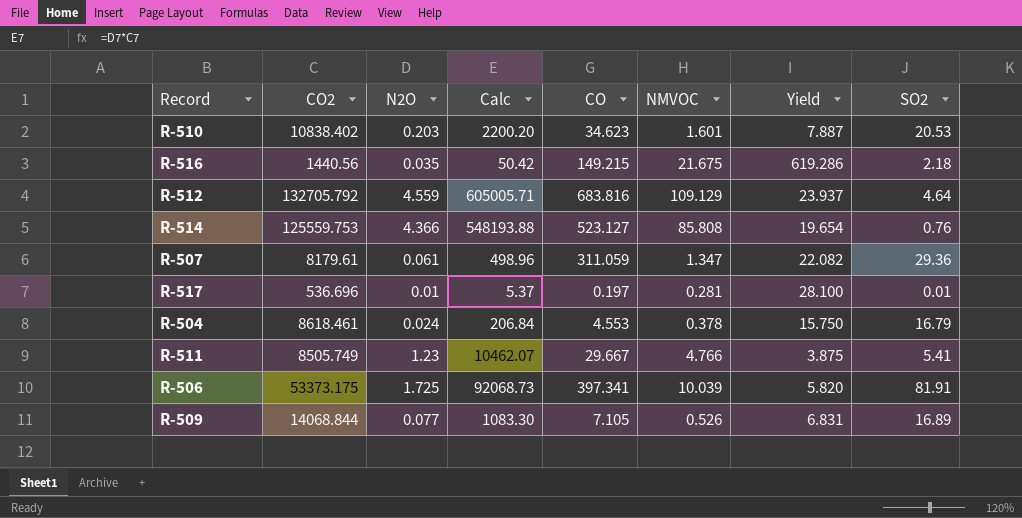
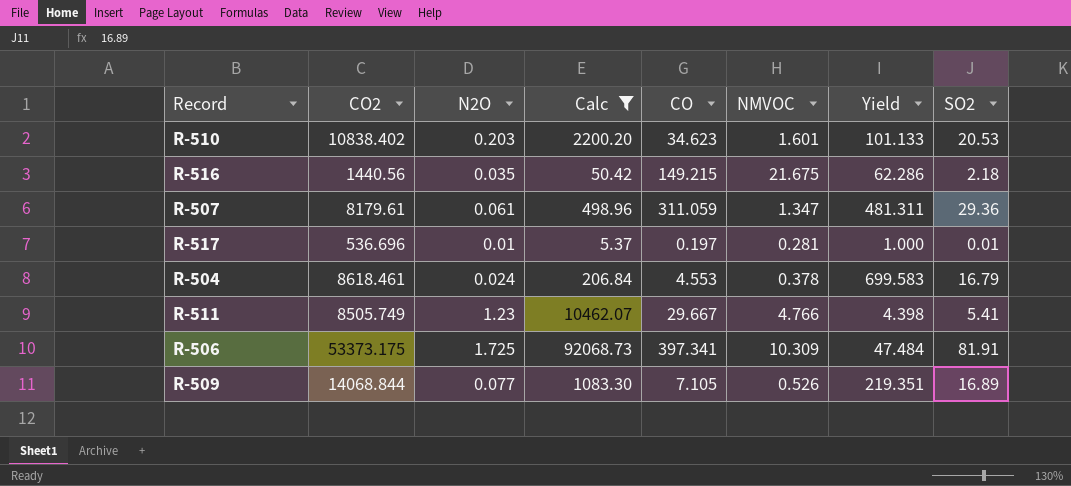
filter: none -> Calc <= 92068.73
column Yield | formula: [NMVOC] / [N2O] -> [SO2] / [N2O]
R-506 | NMVOC: 10.039 -> 10.309

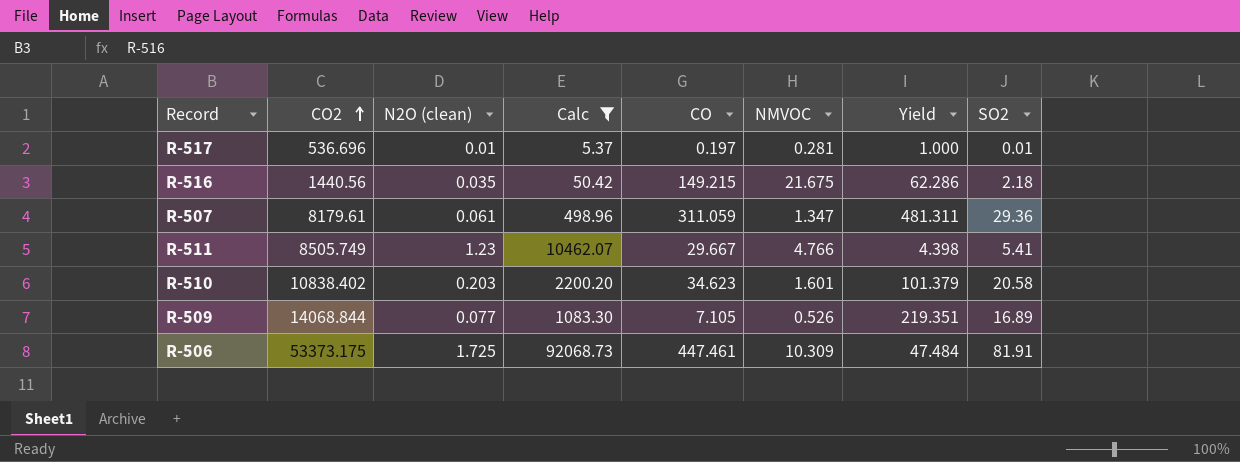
row order: none -> CO2 ascending
column name: N2O -> N2O (clean)
row R-504: 8618.461 | 0.024 | 206.84 | 4.553 | 0.378 | 699.583 | 16.79 -> none
R-510 | Yield: 101.133 -> 101.379
R-510 | SO2: 20.53 -> 20.58
R-506 | CO: 397.341 -> 447.461

